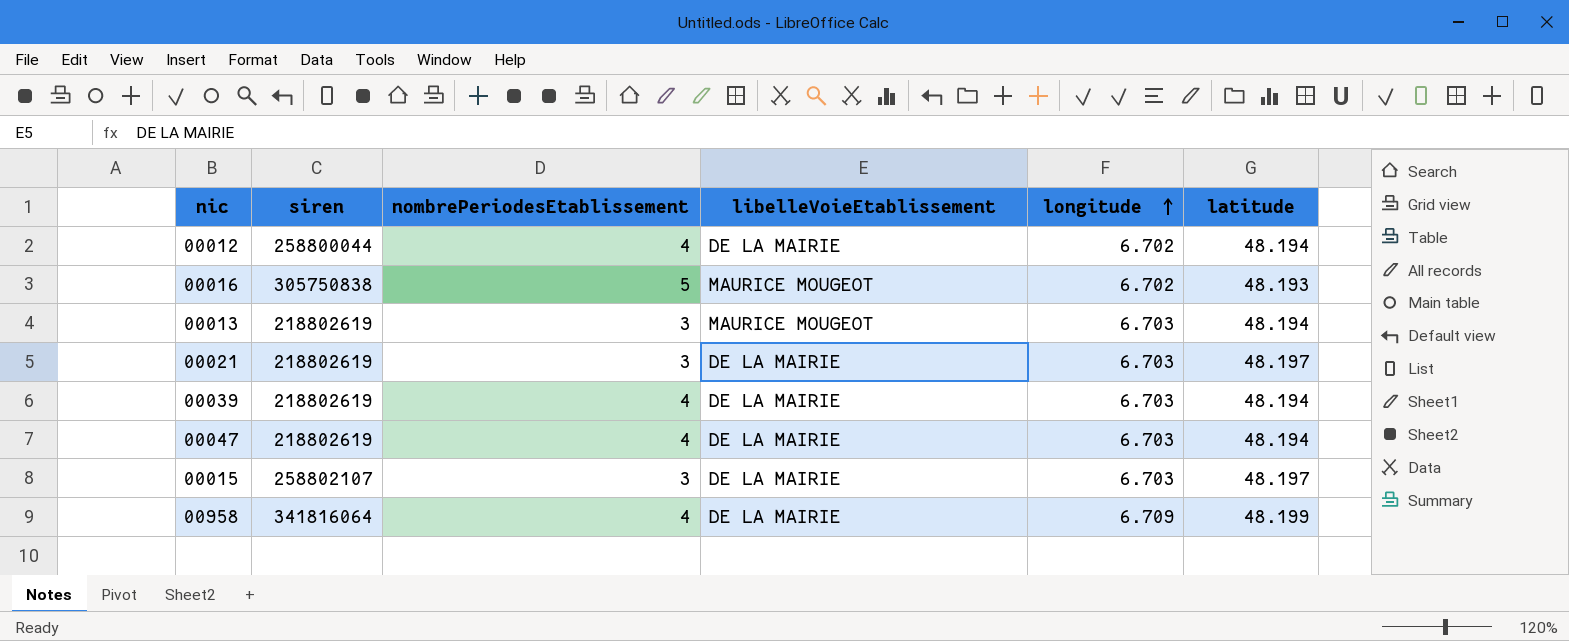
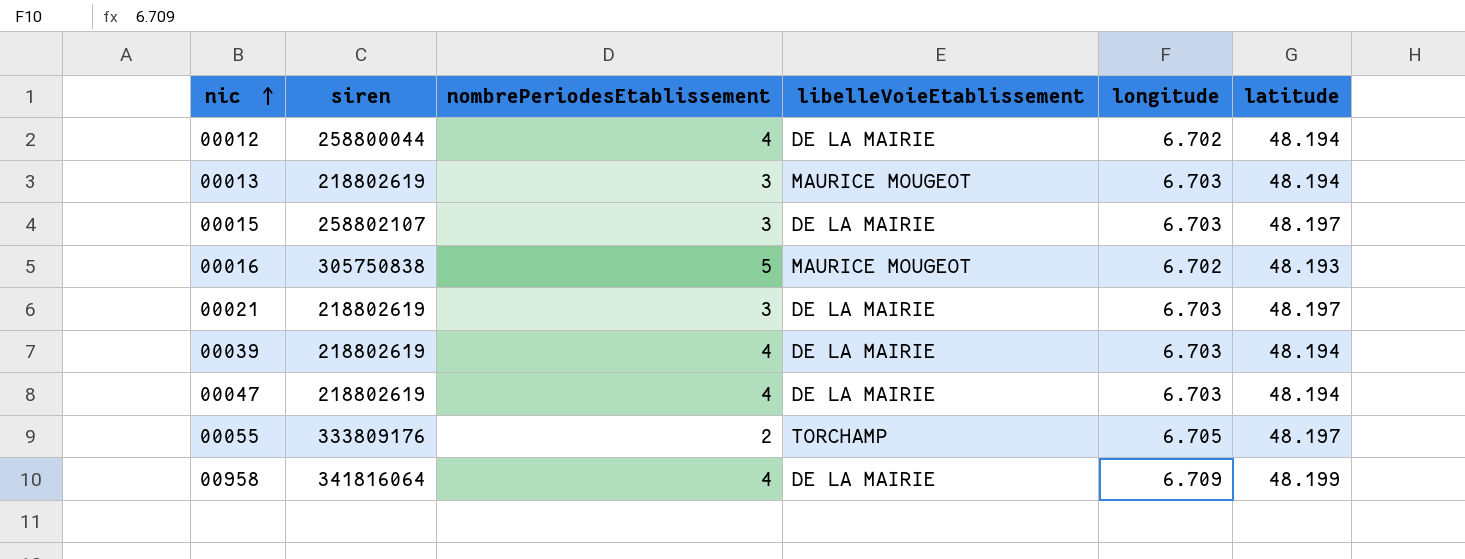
row order: longitude ascending -> nic ascending
row 00055: none -> 333809176 | 2 | TORCHAMP | 6.705 | 48.197

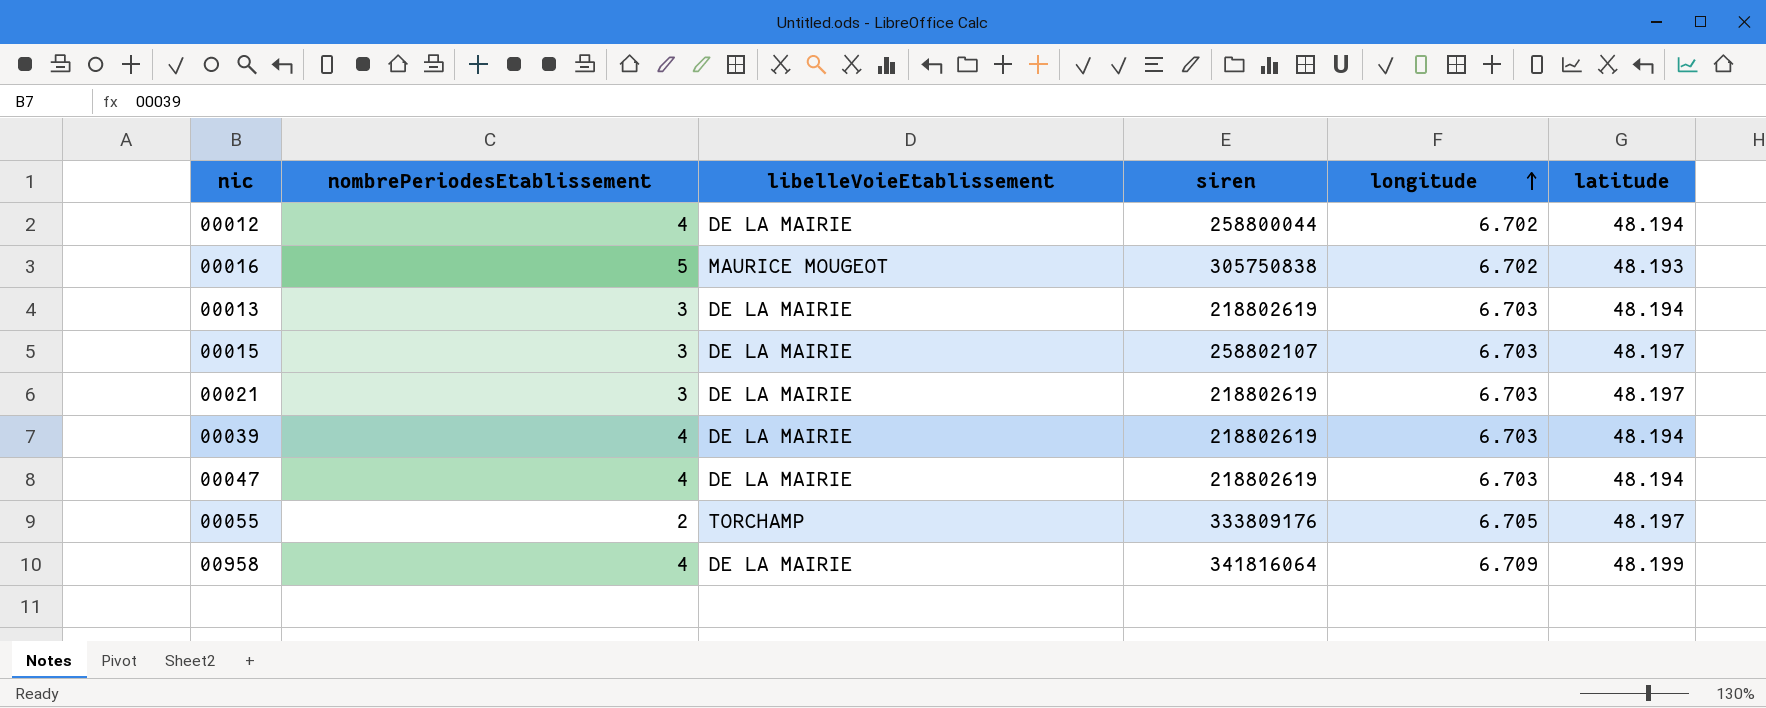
row order: nic ascending -> longitude ascending
column siren | position: 2 -> 4
00013 | libelleVoieEtablissement: MAURICE MOUGEOT -> DE LA MAIRIE

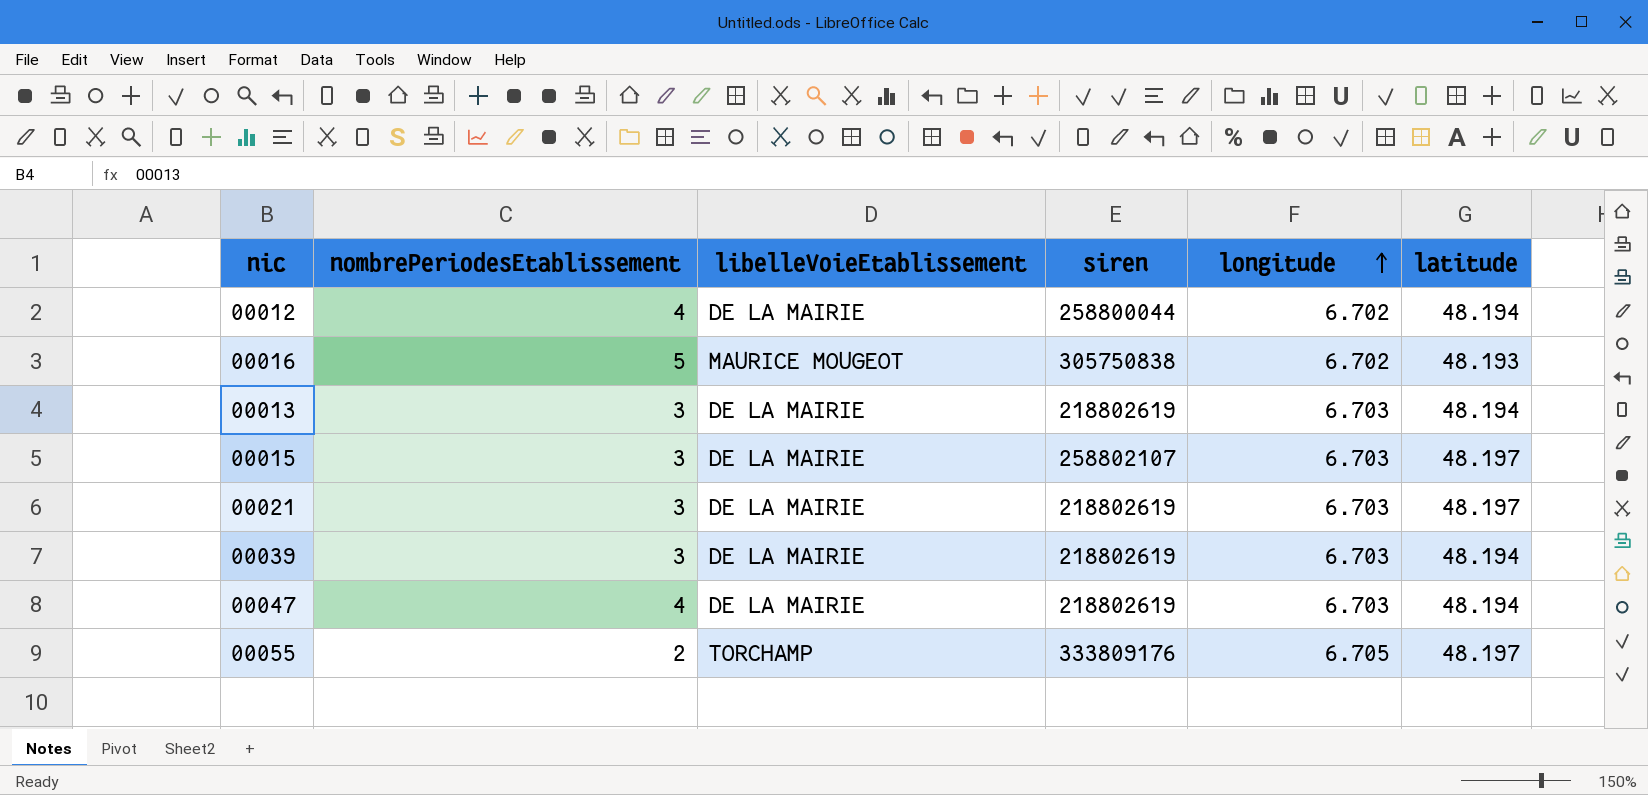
row 00958: 4 | DE LA MAIRIE | 341816064 | 6.709 | 48.199 -> none
00039 | nombrePeriodesEtablissement: 4 -> 3

